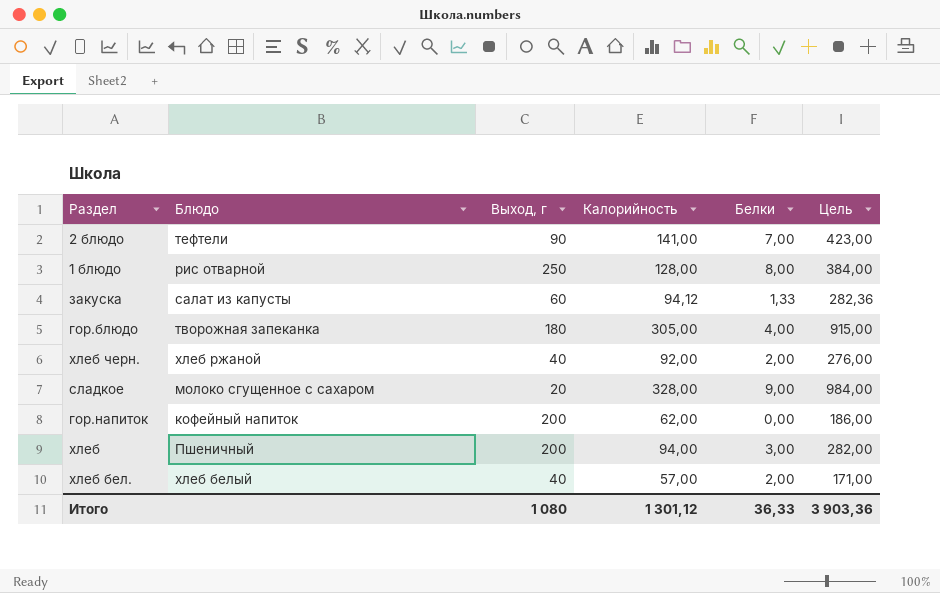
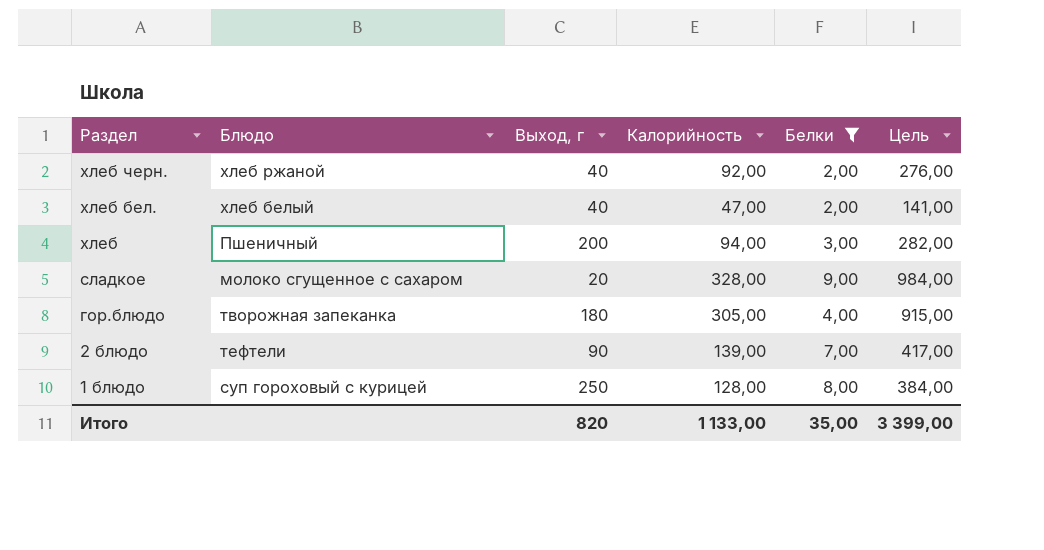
filter: none -> Белки >= 2,00
row order: none -> Раздел descending
хлеб бел. | Калорийность: 57,00 -> 47,00
хлеб бел. | Цель: 171,00 -> 141,00
2 блюдо | Калорийность: 141,00 -> 139,00
2 блюдо | Цель: 423,00 -> 417,00
1 блюдо | Блюдо: рис отварной -> суп гороховый с курицей
Итого | Выход, г: 1 080 -> 820
Итого | Калорийность: 1 301,12 -> 1 133,00
Итого | Белки: 36,33 -> 35,00
Итого | Цель: 3 903,36 -> 3 399,00

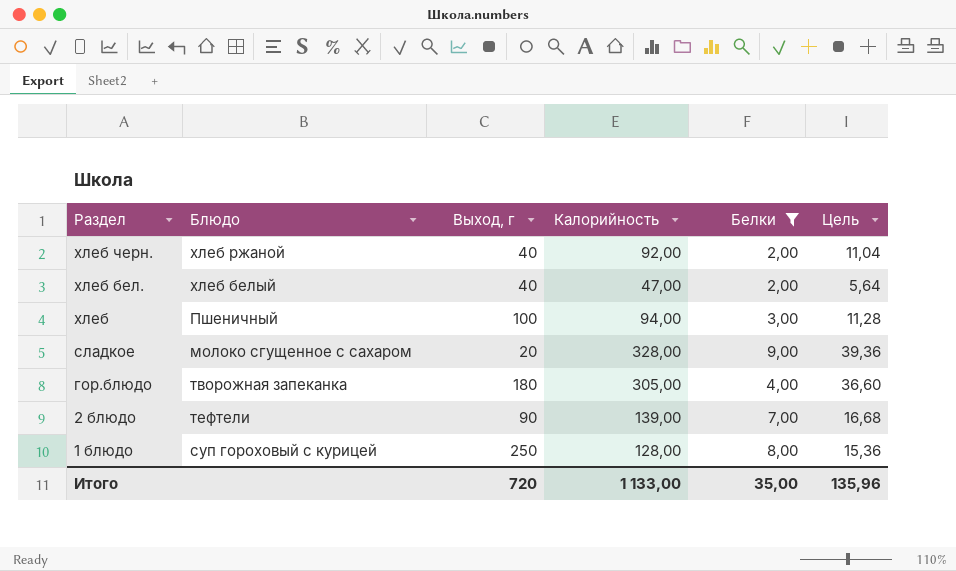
column Цель | formula: [Калорийность] * 3 -> [Калорийность] * 0,12
хлеб | Выход, г: 200 -> 100
Итого | Выход, г: 820 -> 720
Итого | Цель: 3 399,00 -> 135,96

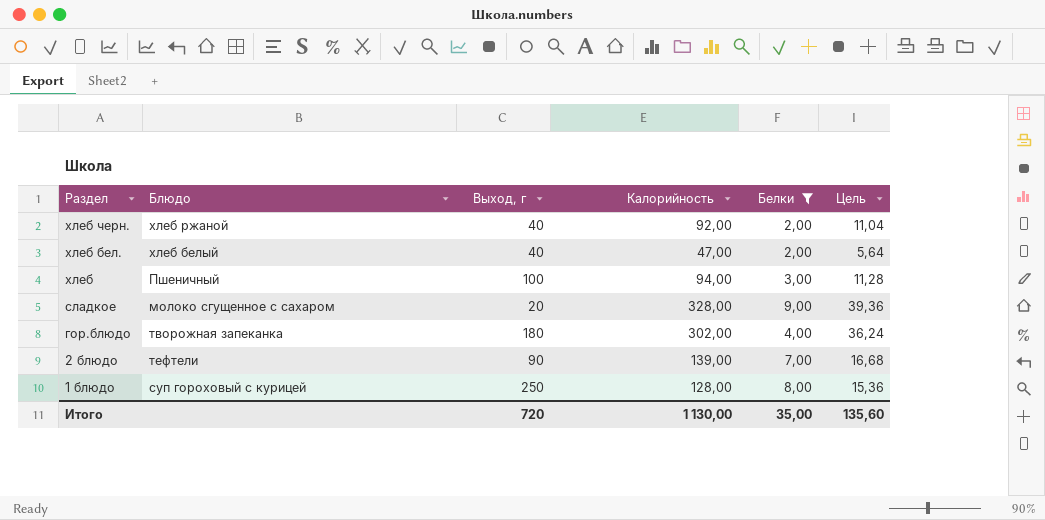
гор.блюдо | Калорийность: 305,00 -> 302,00
гор.блюдо | Цель: 36,60 -> 36,24
Итого | Калорийность: 1 133,00 -> 1 130,00
Итого | Цель: 135,96 -> 135,60

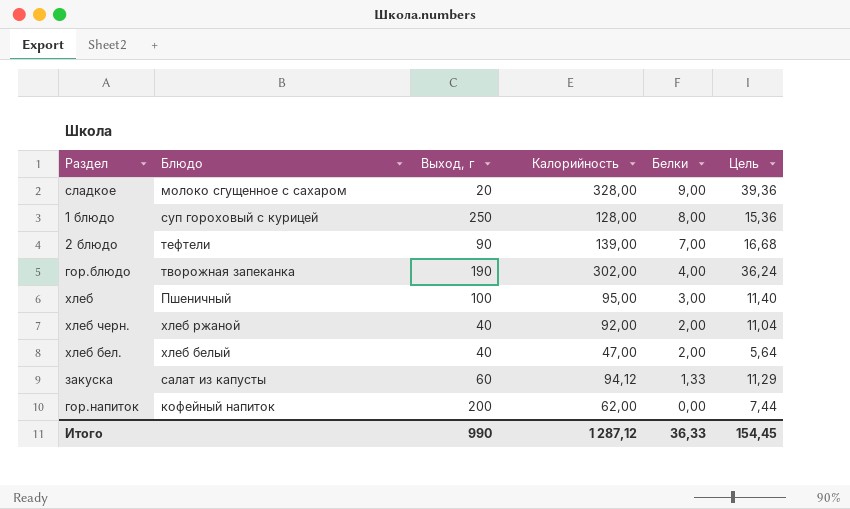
filter: Белки >= 2,00 -> none
row order: Раздел descending -> Белки descending
гор.блюдо | Выход, г: 180 -> 190
хлеб | Калорийность: 94,00 -> 95,00
хлеб | Цель: 11,28 -> 11,40
Итого | Выход, г: 720 -> 990
Итого | Калорийность: 1 130,00 -> 1 287,12
Итого | Белки: 35,00 -> 36,33
Итого | Цель: 135,60 -> 154,45

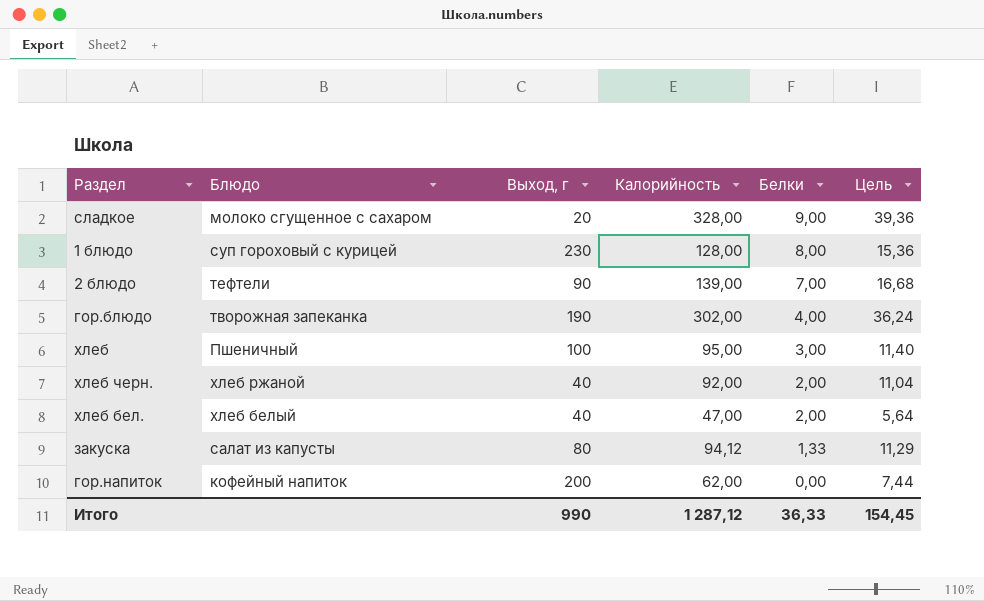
1 блюдо | Выход, г: 250 -> 230
закуска | Выход, г: 60 -> 80

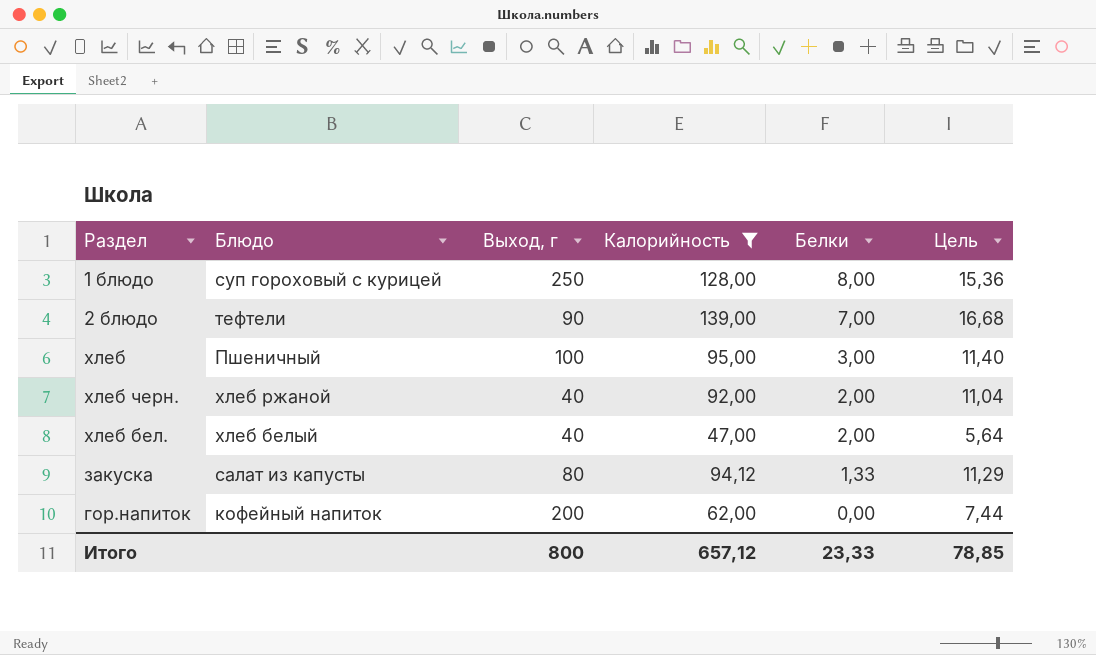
filter: none -> Калорийность <= 139,00
1 блюдо | Выход, г: 230 -> 250
Итого | Выход, г: 990 -> 800
Итого | Калорийность: 1 287,12 -> 657,12
Итого | Белки: 36,33 -> 23,33
Итого | Цель: 154,45 -> 78,85

